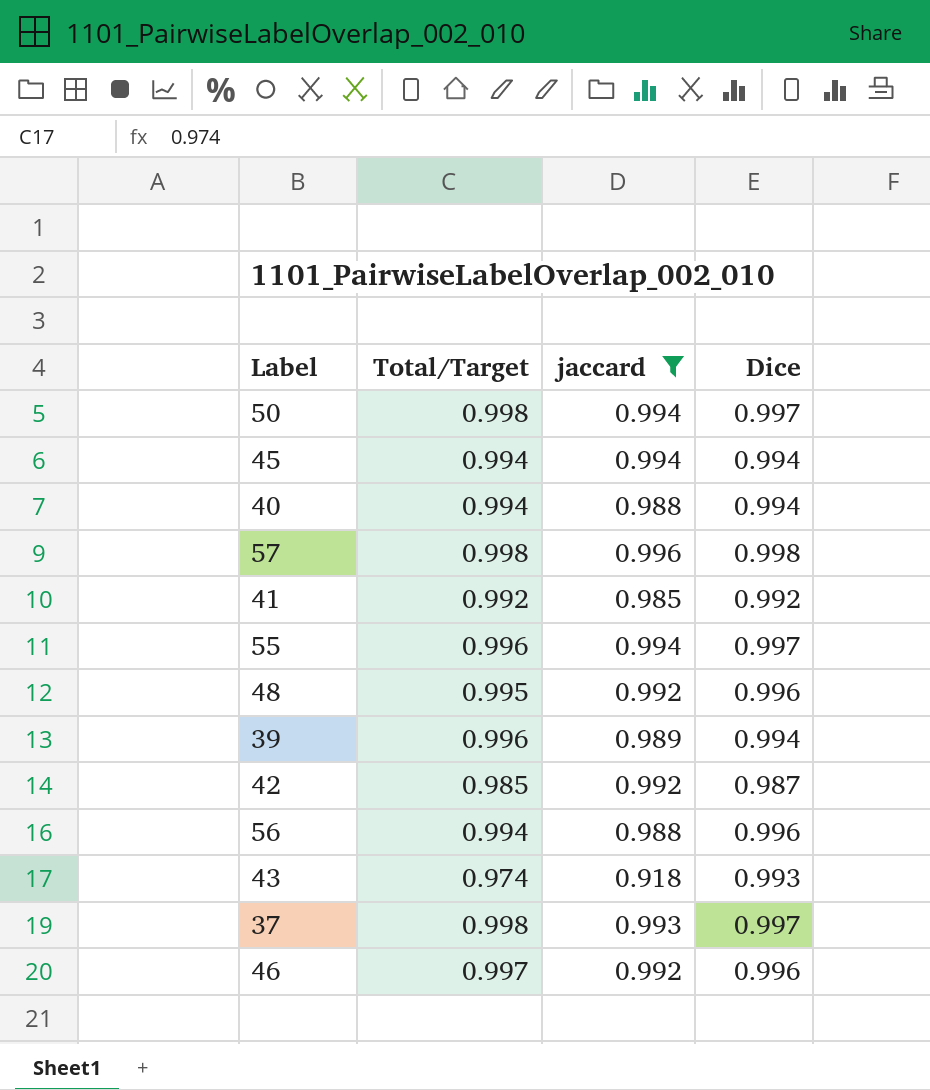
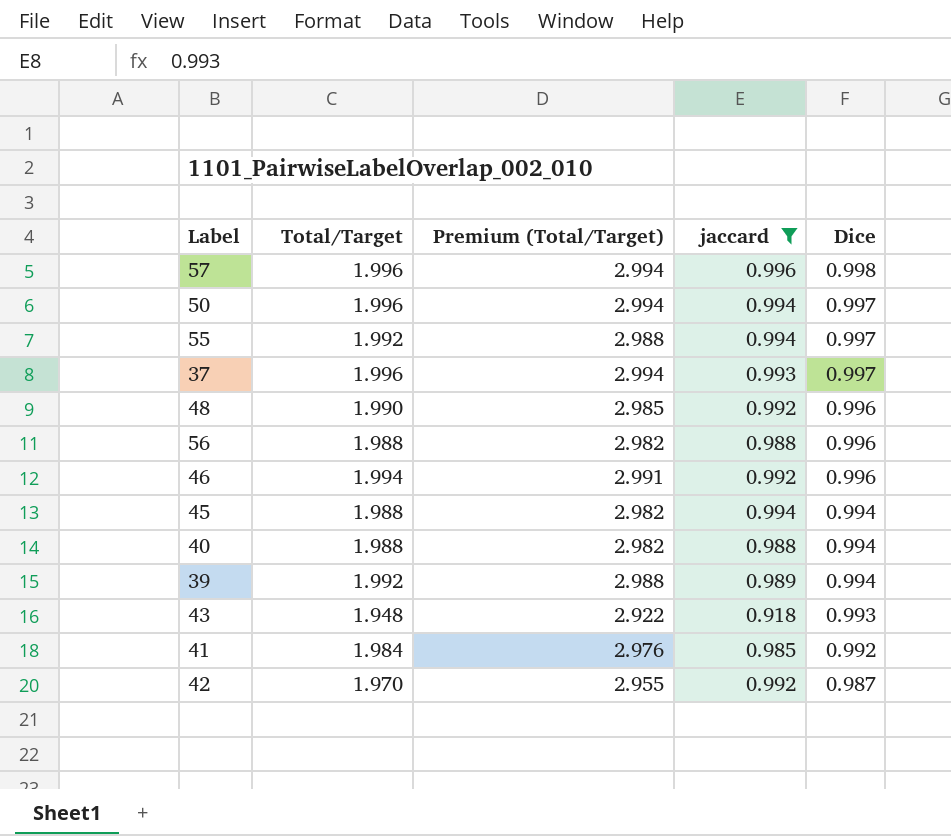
row order: none -> Dice descending
column Premium (Total/Target) | formula: none -> [Total/Target] * 1.5
57 | Total/Target: 0.998 -> 1.996
50 | Total/Target: 0.998 -> 1.996
55 | Total/Target: 0.996 -> 1.992
37 | Total/Target: 0.998 -> 1.996
48 | Total/Target: 0.995 -> 1.990
56 | Total/Target: 0.994 -> 1.988
46 | Total/Target: 0.997 -> 1.994
45 | Total/Target: 0.994 -> 1.988
40 | Total/Target: 0.994 -> 1.988
39 | Total/Target: 0.996 -> 1.992
43 | Total/Target: 0.974 -> 1.948
41 | Total/Target: 0.992 -> 1.984
42 | Total/Target: 0.985 -> 1.970

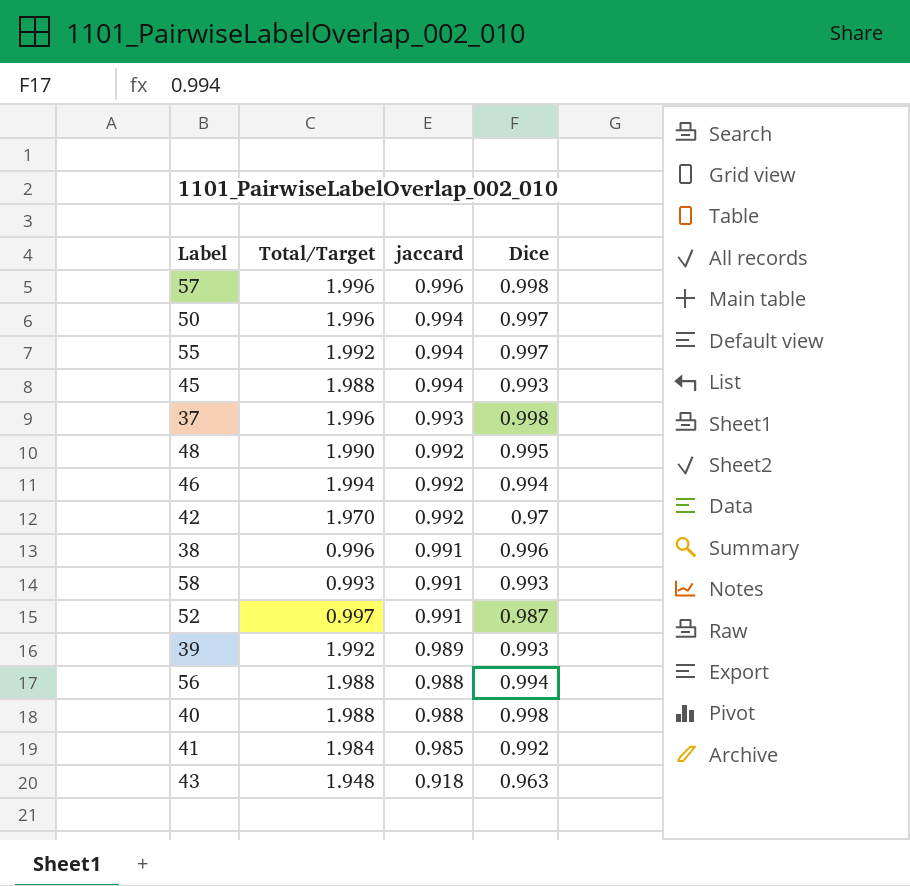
filter: jaccard != 0.991 -> none
row order: Dice descending -> jaccard descending
column Premium (Total/Target) | formula: [Total/Target] * 1.5 -> none
45 | Dice: 0.994 -> 0.993
37 | Dice: 0.997 -> 0.998
48 | Dice: 0.996 -> 0.995
46 | Dice: 0.996 -> 0.994
42 | Dice: 0.987 -> 0.97
39 | Dice: 0.994 -> 0.993
56 | Dice: 0.996 -> 0.994
40 | Dice: 0.994 -> 0.998
43 | Dice: 0.993 -> 0.963

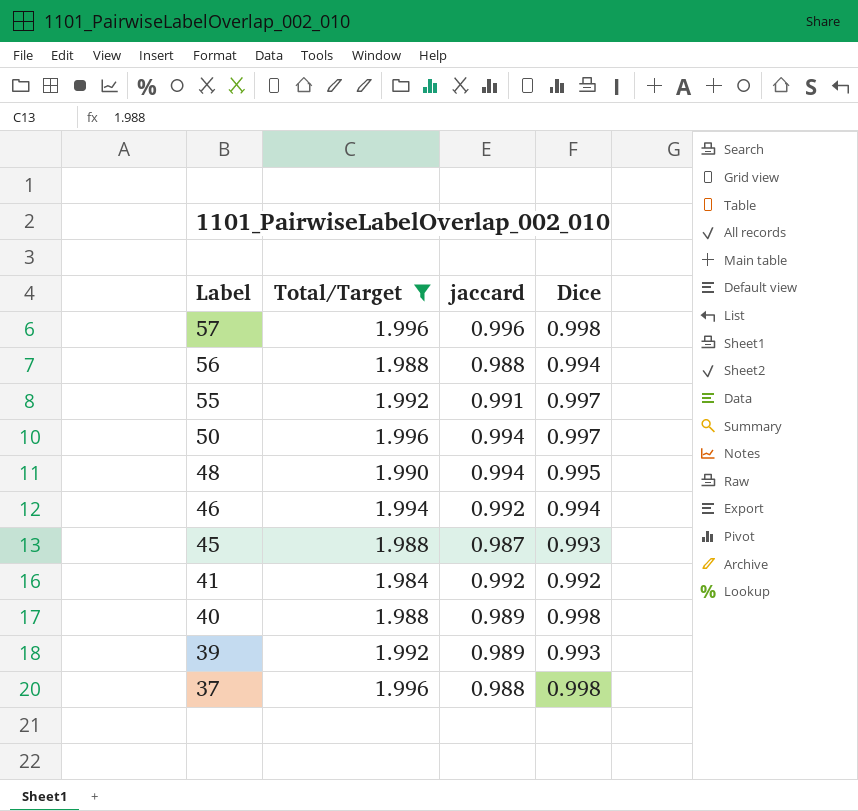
filter: none -> Total/Target >= 1.984
row order: jaccard descending -> Label descending
55 | jaccard: 0.994 -> 0.991
48 | jaccard: 0.992 -> 0.994
45 | jaccard: 0.994 -> 0.987
41 | jaccard: 0.985 -> 0.992
40 | jaccard: 0.988 -> 0.989
37 | jaccard: 0.993 -> 0.988

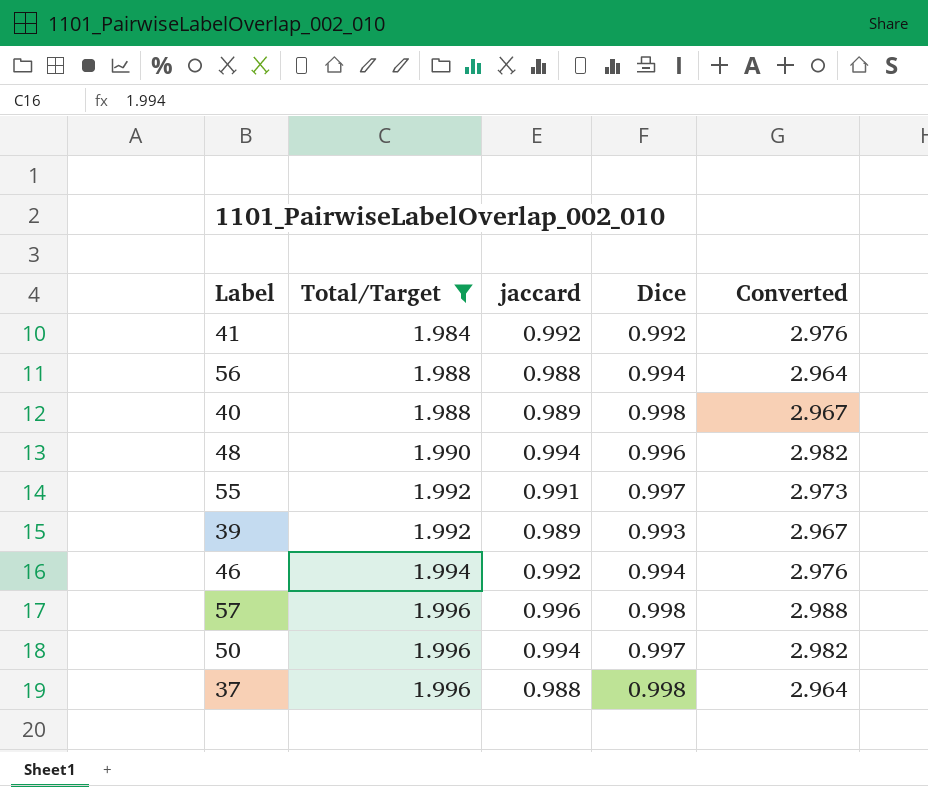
row order: Label descending -> Total/Target ascending
column Converted | formula: none -> [jaccard] * 3
row 45: 1.988 | 0.987 | 0.993 -> none
48 | Dice: 0.995 -> 0.996

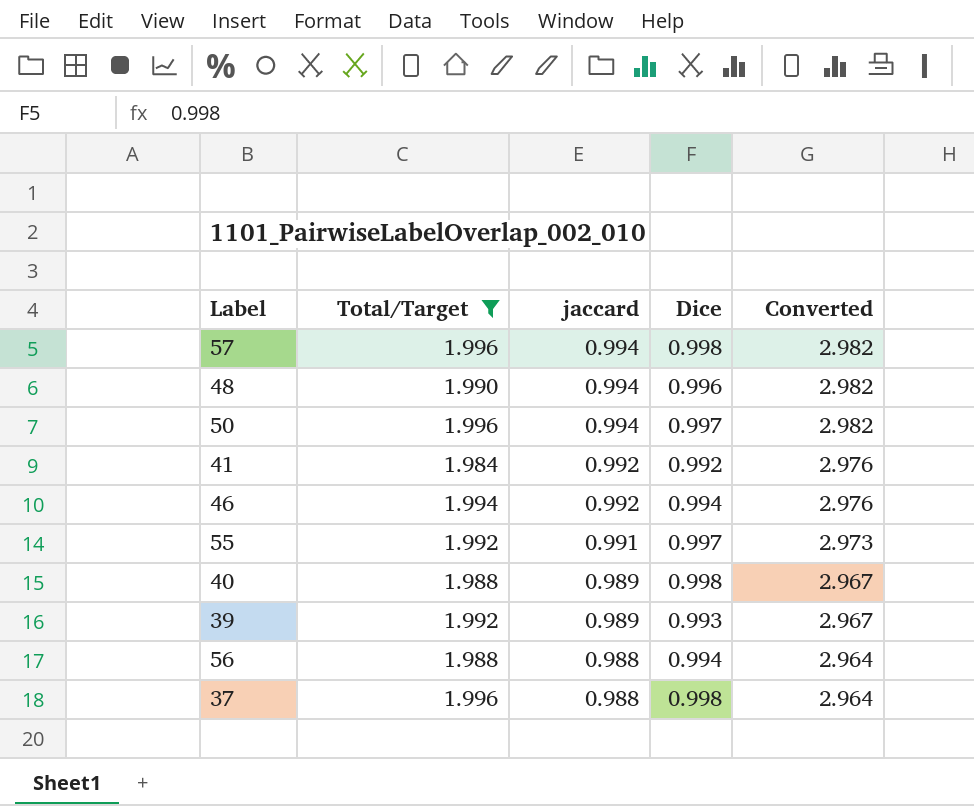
row order: Total/Target ascending -> jaccard descending
57 | jaccard: 0.996 -> 0.994
57 | Converted: 2.988 -> 2.982

